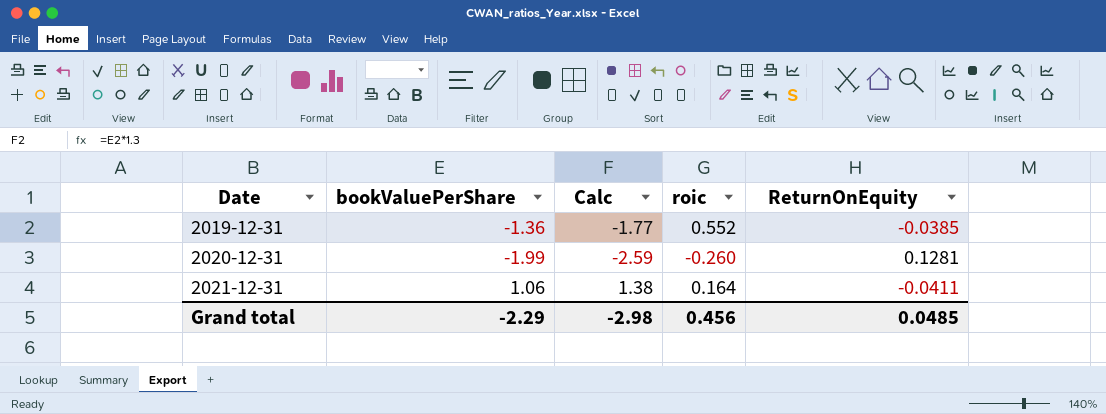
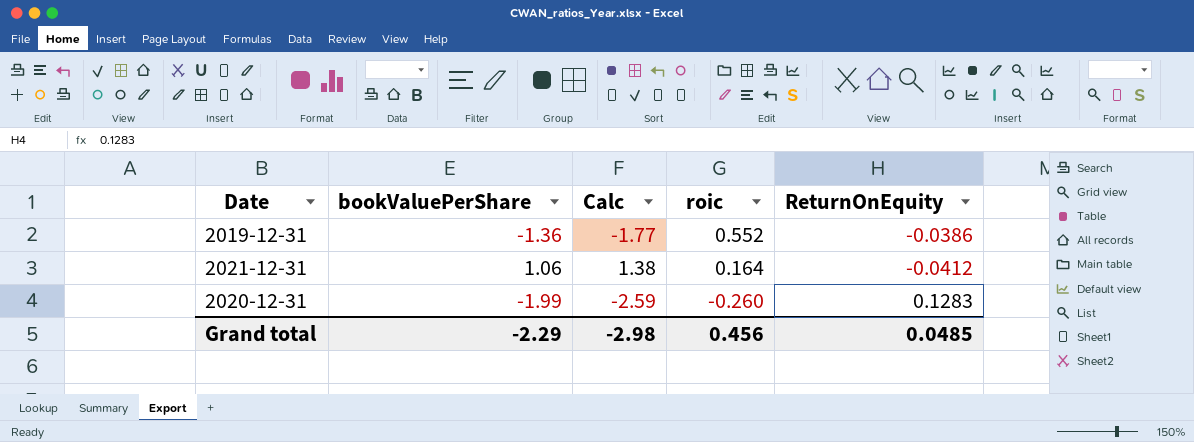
row order: Date ascending -> roic descending
2019-12-31 | ReturnOnEquity: -0.0385 -> -0.0386
2021-12-31 | ReturnOnEquity: -0.0411 -> -0.0412
2020-12-31 | ReturnOnEquity: 0.1281 -> 0.1283

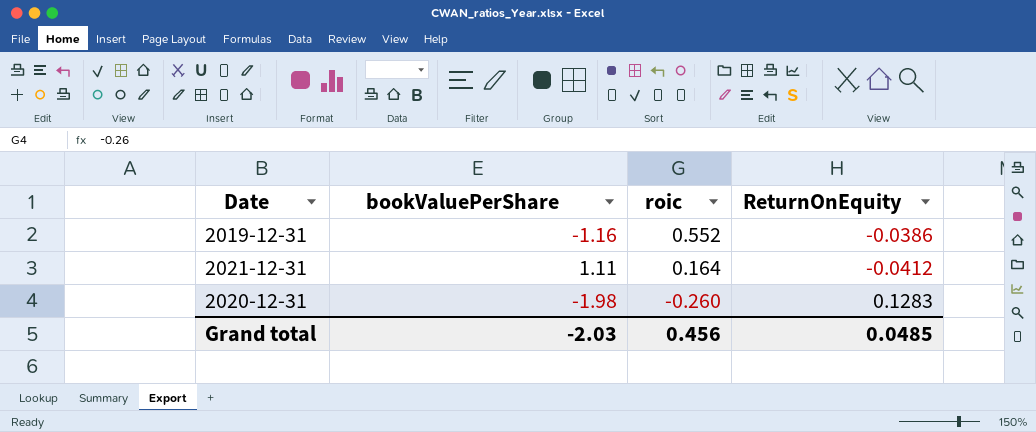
column Calc | formula: [bookValuePerShare] * 1.3 -> none
2019-12-31 | bookValuePerShare: -1.36 -> -1.16
2021-12-31 | bookValuePerShare: 1.06 -> 1.11
2020-12-31 | bookValuePerShare: -1.99 -> -1.98
Grand total | bookValuePerShare: -2.29 -> -2.03

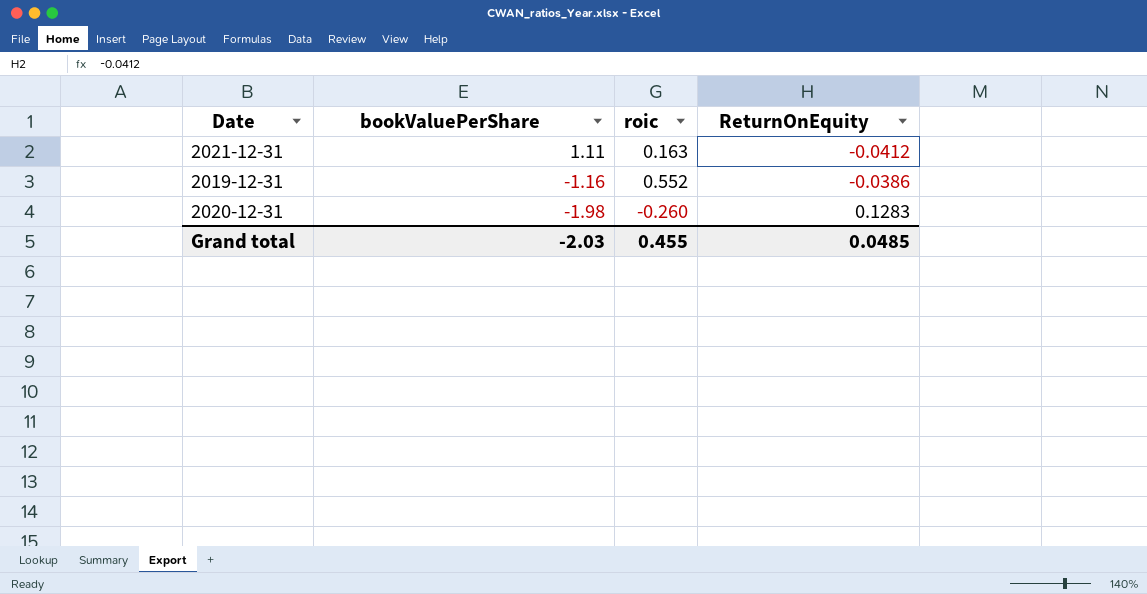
row order: roic descending -> bookValuePerShare descending
2021-12-31 | roic: 0.164 -> 0.163
Grand total | roic: 0.456 -> 0.455

